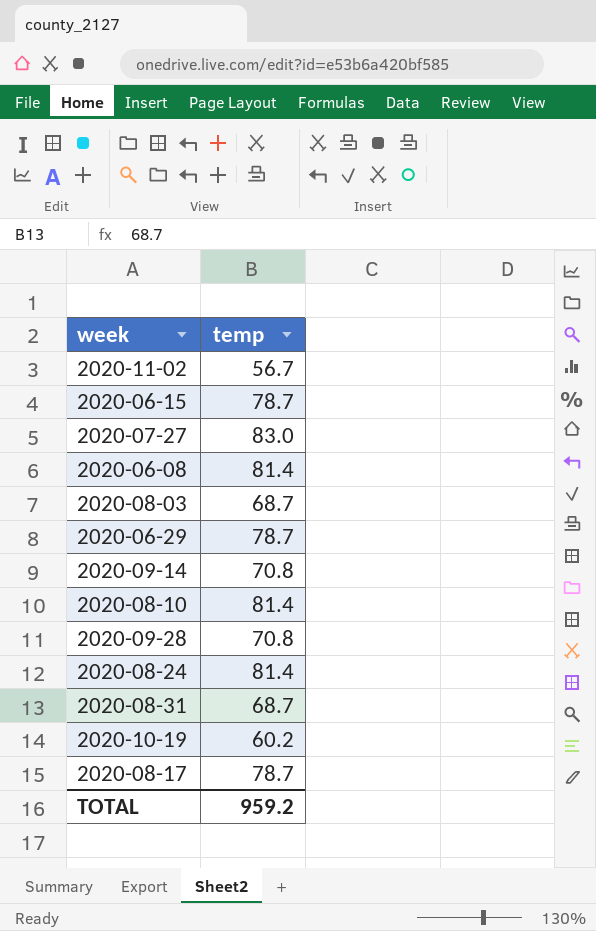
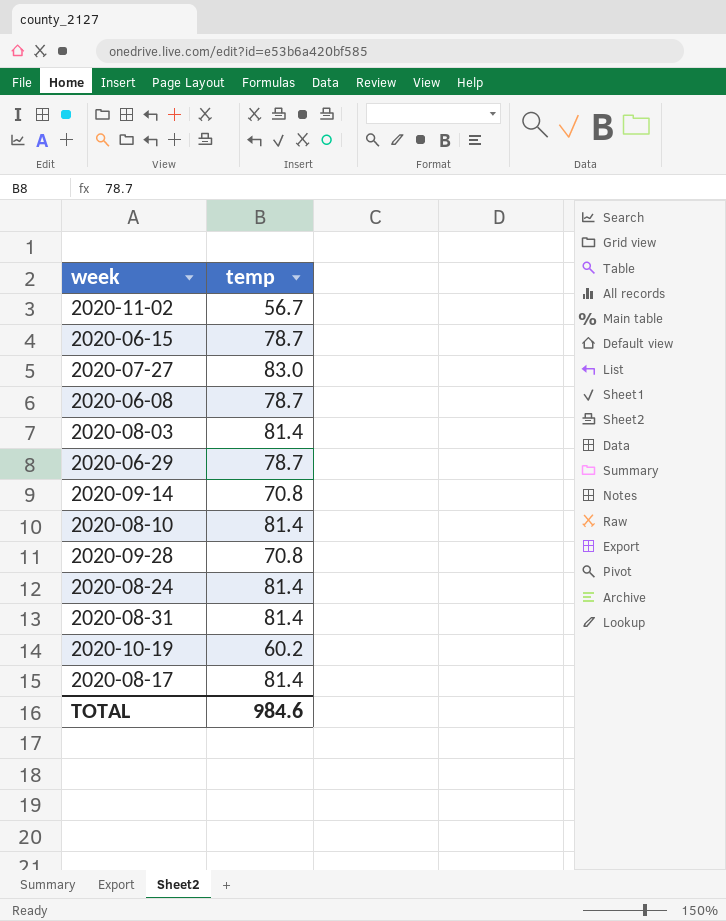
2020-06-08 | temp: 81.4 -> 78.7
2020-08-03 | temp: 68.7 -> 81.4
2020-08-31 | temp: 68.7 -> 81.4
2020-08-17 | temp: 78.7 -> 81.4
TOTAL | temp: 959.2 -> 984.6

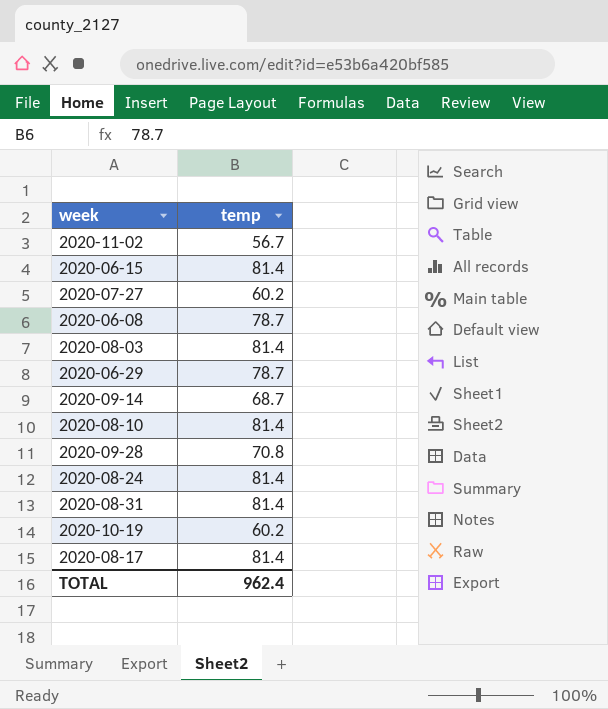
2020-06-15 | temp: 78.7 -> 81.4
2020-07-27 | temp: 83.0 -> 60.2
2020-09-14 | temp: 70.8 -> 68.7
TOTAL | temp: 984.6 -> 962.4

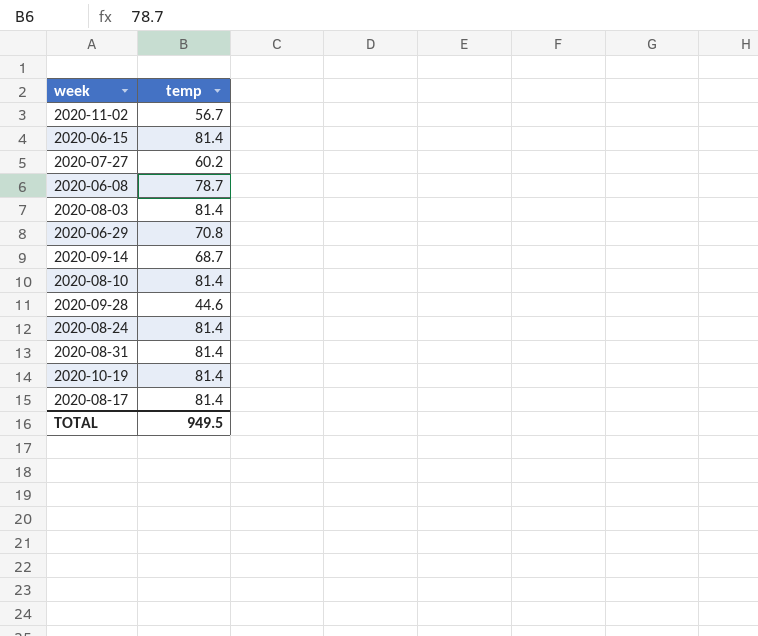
2020-06-29 | temp: 78.7 -> 70.8
2020-09-28 | temp: 70.8 -> 44.6
2020-10-19 | temp: 60.2 -> 81.4
TOTAL | temp: 962.4 -> 949.5

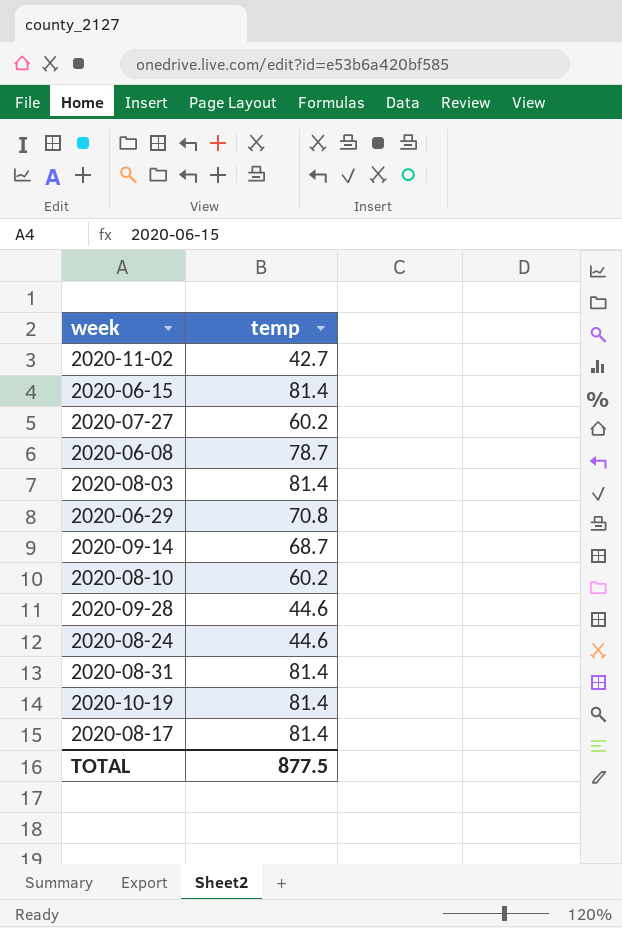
2020-11-02 | temp: 56.7 -> 42.7
2020-08-10 | temp: 81.4 -> 60.2
2020-08-24 | temp: 81.4 -> 44.6
TOTAL | temp: 949.5 -> 877.5

